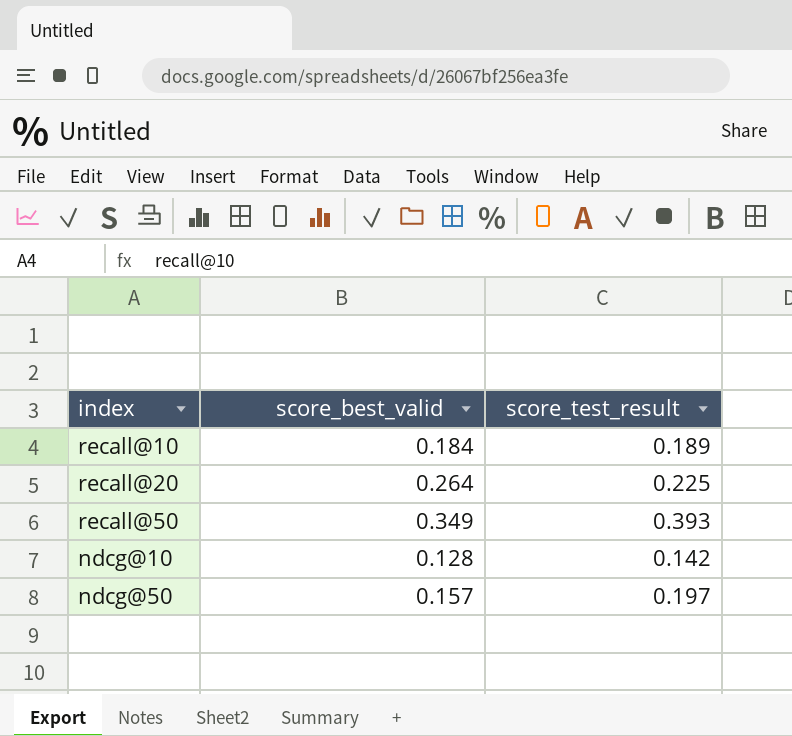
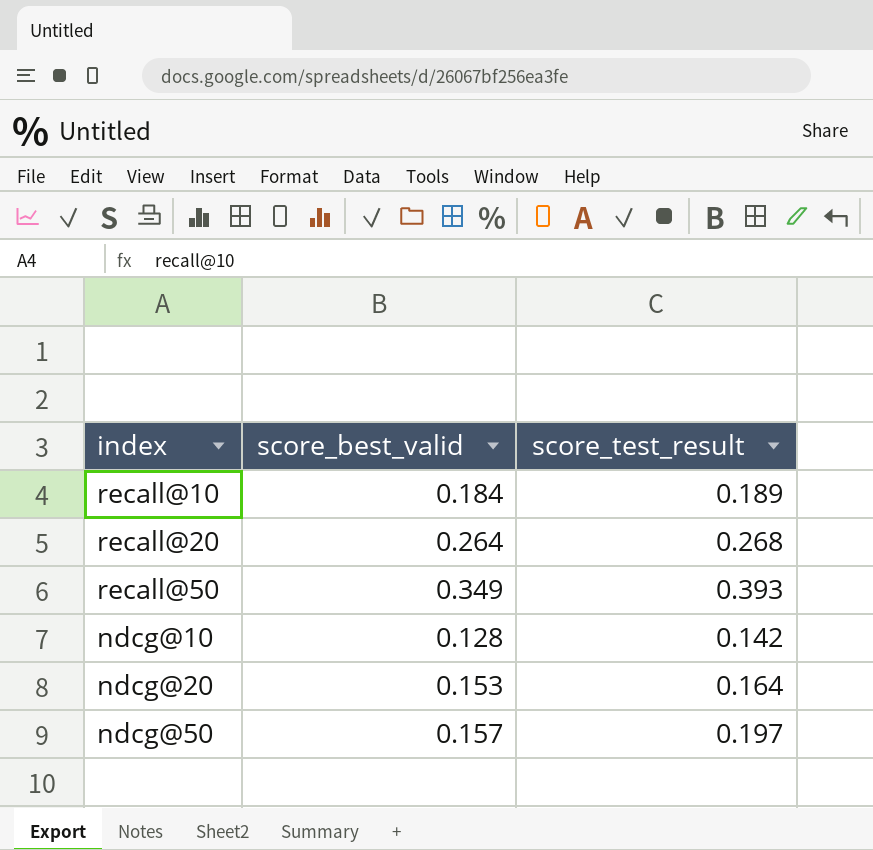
recall@20 | score_test_result: 0.225 -> 0.268
row ndcg@20: none -> 0.153 | 0.164

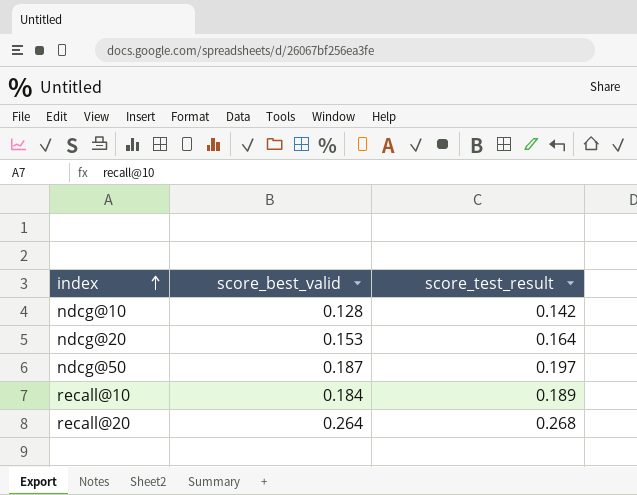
row order: none -> index ascending
row recall@50: 0.349 | 0.393 -> none
ndcg@50 | score_best_valid: 0.157 -> 0.187

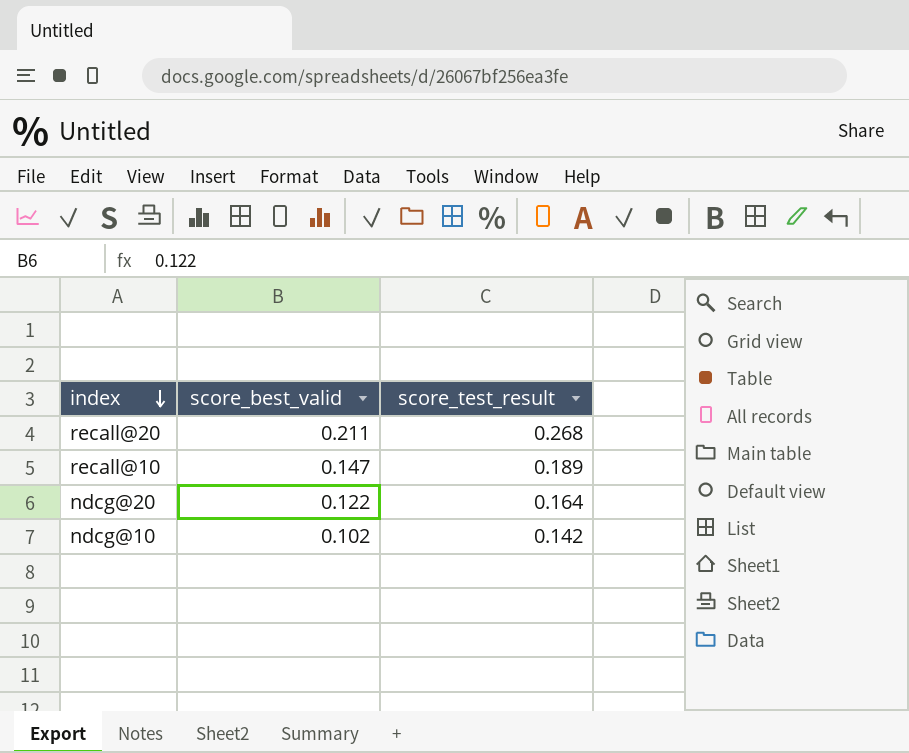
row order: index ascending -> index descending
row ndcg@50: 0.187 | 0.197 -> none
recall@20 | score_best_valid: 0.264 -> 0.211
recall@10 | score_best_valid: 0.184 -> 0.147
ndcg@20 | score_best_valid: 0.153 -> 0.122
ndcg@10 | score_best_valid: 0.128 -> 0.102

